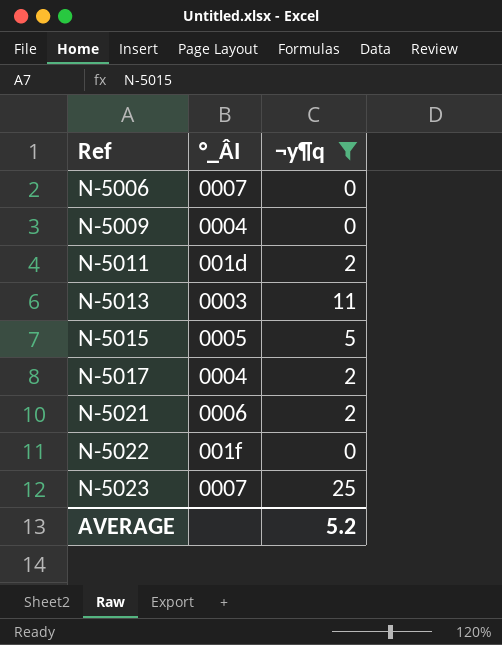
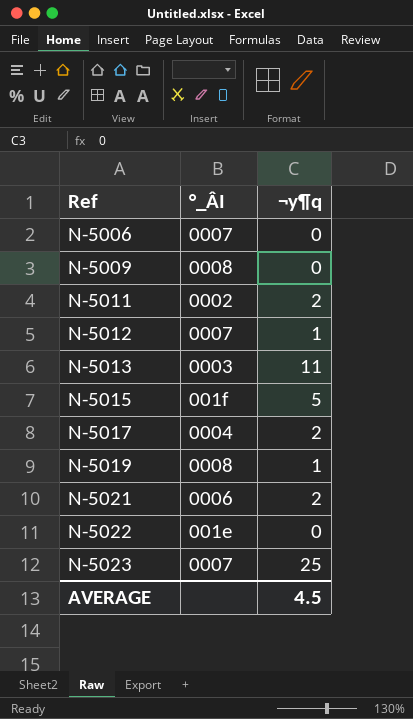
filter: ¬y¶q != 1 -> none
N-5009 | °_ÂI: 0004 -> 0008
N-5011 | °_ÂI: 001d -> 0002
N-5015 | °_ÂI: 0005 -> 001f
N-5022 | °_ÂI: 001f -> 001e
AVERAGE | ¬y¶q: 5.2 -> 4.5

